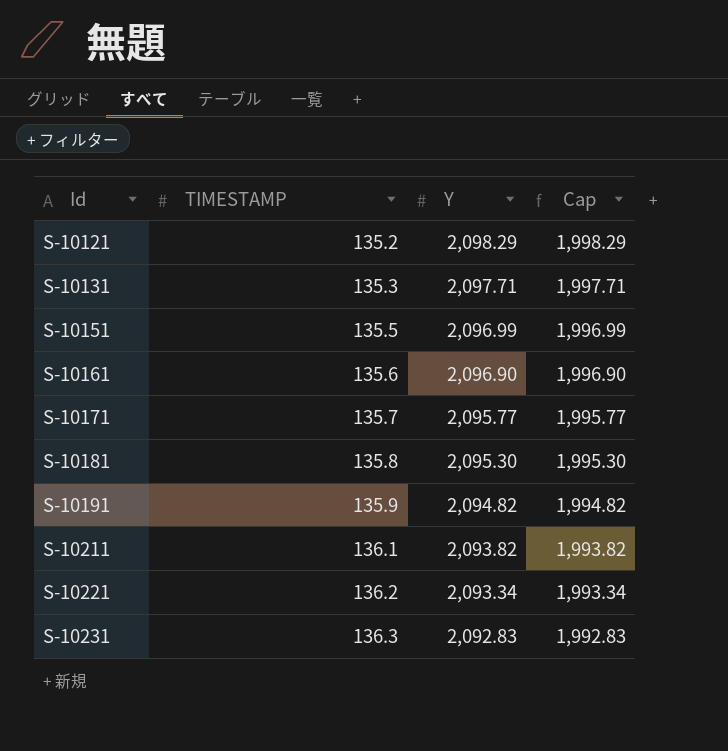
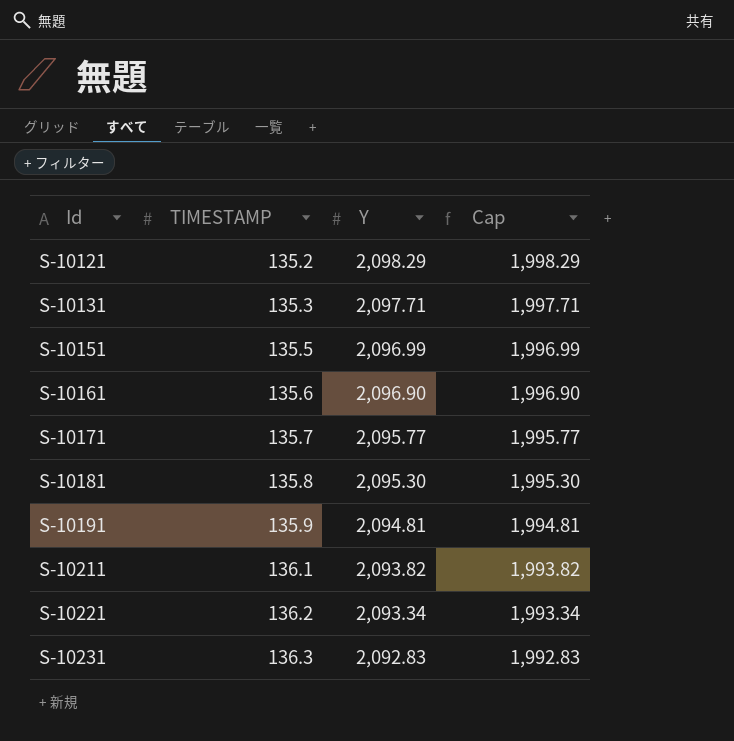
S-10191 | Y: 2,094.82 -> 2,094.81
S-10191 | Cap: 1,994.82 -> 1,994.81

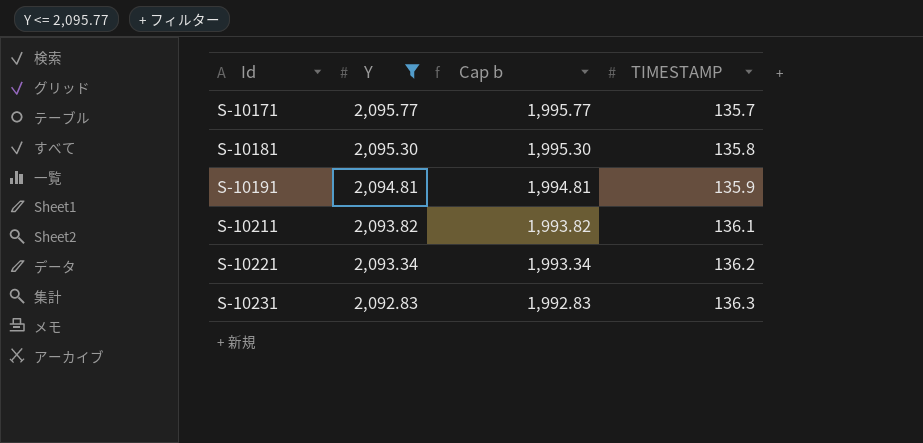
filter: none -> Y <= 2,095.77
column name: Cap -> Cap b
column TIMESTAMP | position: 2 -> 4

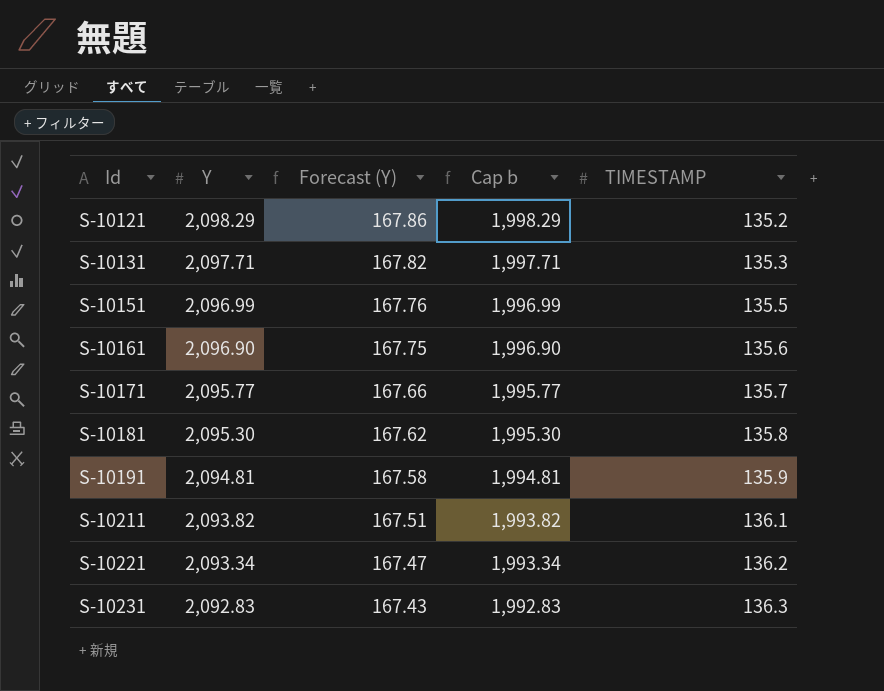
filter: Y <= 2,095.77 -> none
column Forecast (Y) | formula: none -> [Y] * 0.08

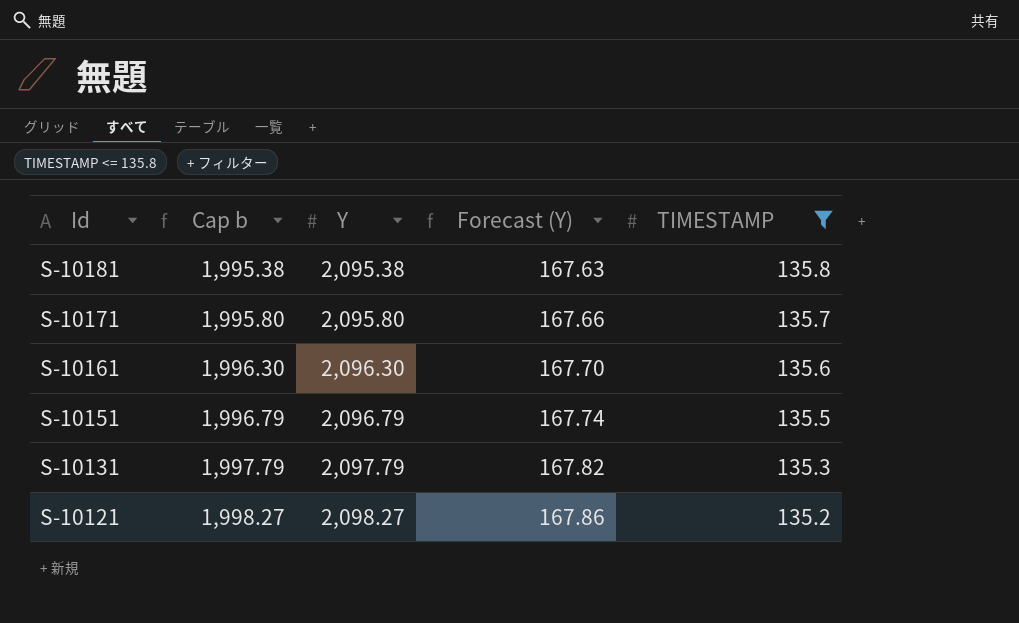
filter: none -> TIMESTAMP <= 135.8
row order: Id ascending -> Id descending
column Cap b | position: 4 -> 2
S-10181 | Cap b: 1,995.30 -> 1,995.38
S-10181 | Y: 2,095.30 -> 2,095.38
S-10181 | Forecast (Y): 167.62 -> 167.63
S-10171 | Cap b: 1,995.77 -> 1,995.80
S-10171 | Y: 2,095.77 -> 2,095.80
S-10161 | Cap b: 1,996.90 -> 1,996.30
S-10161 | Y: 2,096.90 -> 2,096.30
S-10161 | Forecast (Y): 167.75 -> 167.70
S-10151 | Cap b: 1,996.99 -> 1,996.79
S-10151 | Y: 2,096.99 -> 2,096.79
S-10151 | Forecast (Y): 167.76 -> 167.74
S-10131 | Cap b: 1,997.71 -> 1,997.79
S-10131 | Y: 2,097.71 -> 2,097.79
S-10121 | Cap b: 1,998.29 -> 1,998.27
S-10121 | Y: 2,098.29 -> 2,098.27

